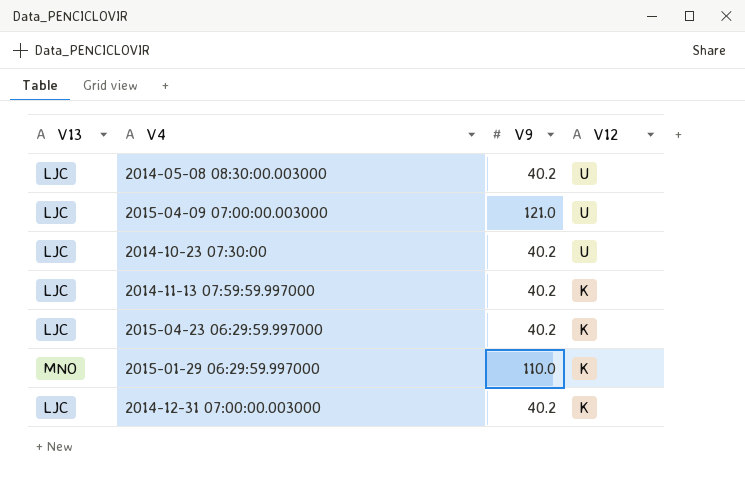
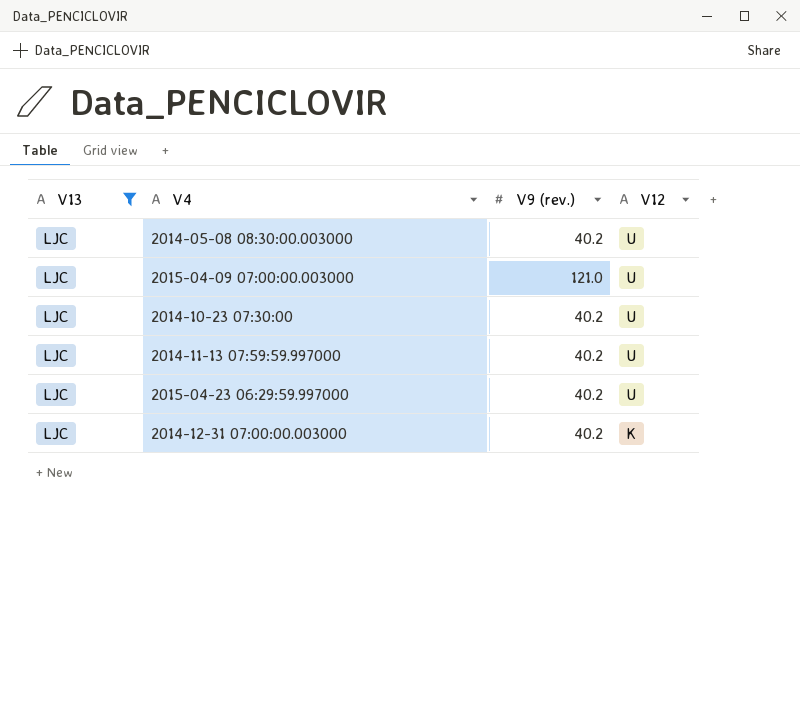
filter: none -> V13 = LJC
column name: V9 -> V9 (rev.)
2014-11-13 07:59:59.997000 | V12: K -> U
2015-04-23 06:29:59.997000 | V12: K -> U

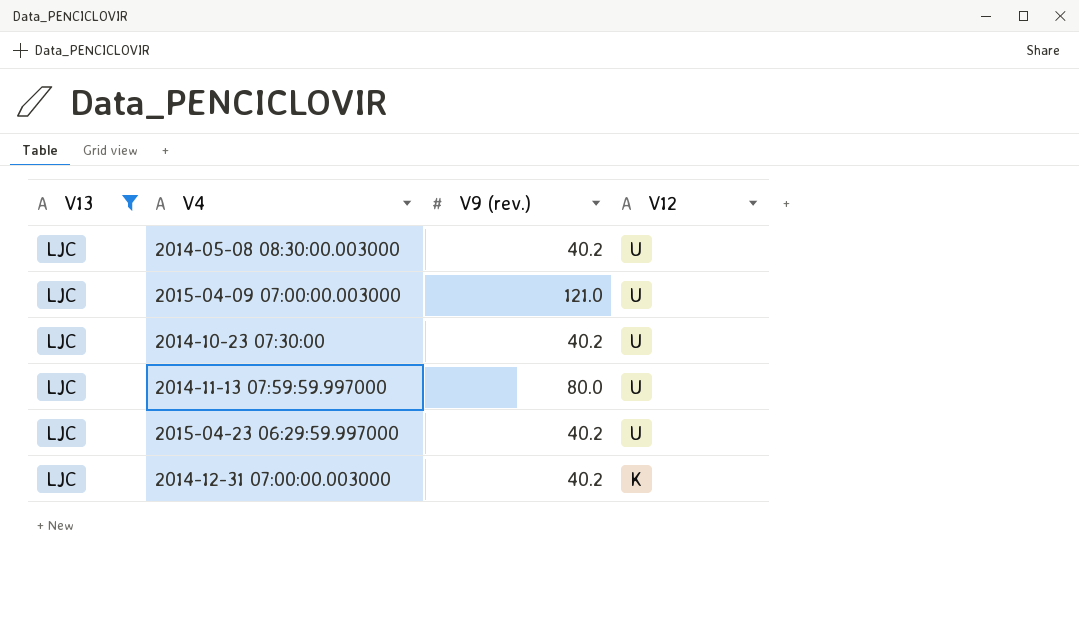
2014-11-13 07:59:59.997000 | V9 (rev.): 40.2 -> 80.0

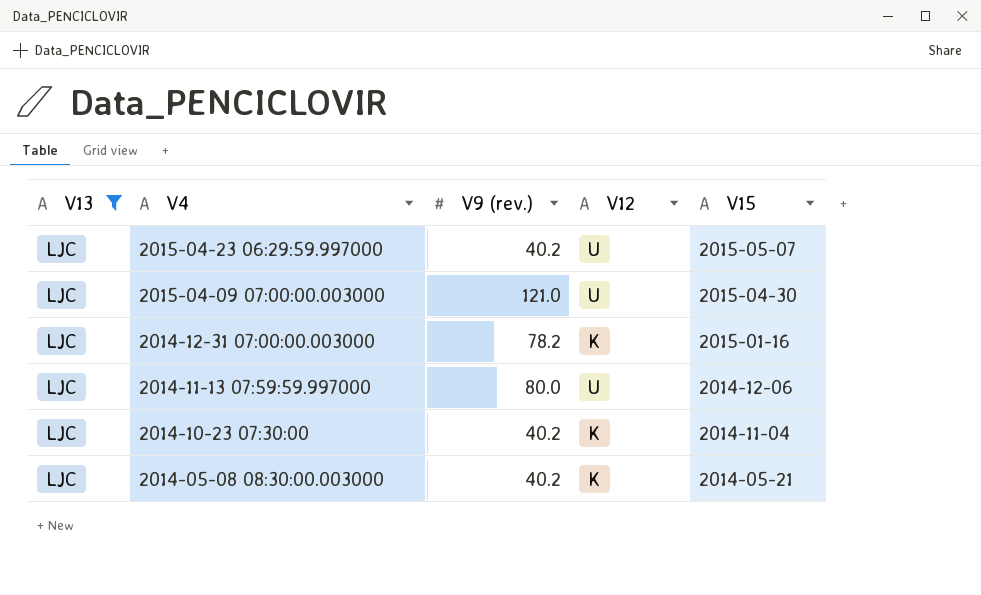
row order: V12 descending -> V4 descending
column V15 | position: none -> 5
2014-12-31 07:00:00.003000 | V9 (rev.): 40.2 -> 78.2
2014-10-23 07:30:00 | V12: U -> K
2014-05-08 08:30:00.003000 | V12: U -> K

